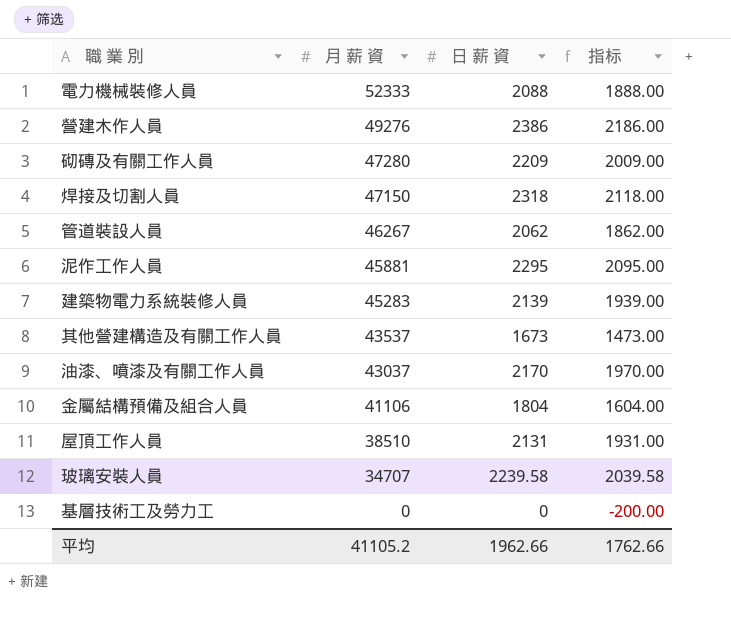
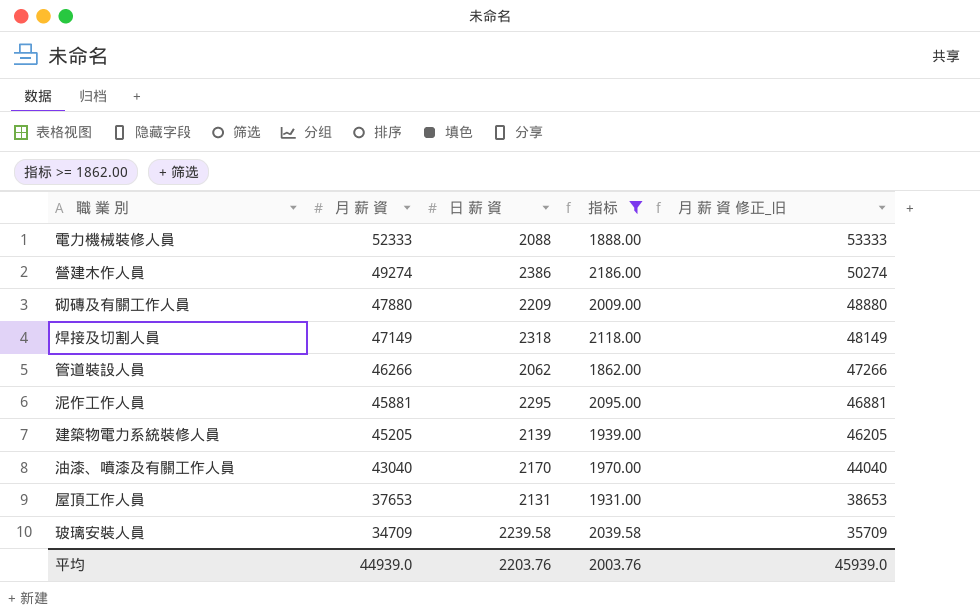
filter: none -> 指标 >= 1862.00
column 月 薪 資 修正_旧 | formula: none -> [月 薪 資] + 1000
營建木作人員 | 月 薪 資: 49276 -> 49274
砌磚及有關工作人員 | 月 薪 資: 47280 -> 47880
焊接及切割人員 | 月 薪 資: 47150 -> 47149
管道裝設人員 | 月 薪 資: 46267 -> 46266
建築物電力系統裝修人員 | 月 薪 資: 45283 -> 45205
油漆、噴漆及有關工作人員 | 月 薪 資: 43037 -> 43040
屋頂工作人員 | 月 薪 資: 38510 -> 37653
玻璃安裝人員 | 月 薪 資: 34707 -> 34709
平均 | 月 薪 資: 41105.2 -> 44939.0
平均 | 日 薪 資: 1962.66 -> 2203.76
平均 | 指标: 1762.66 -> 2003.76

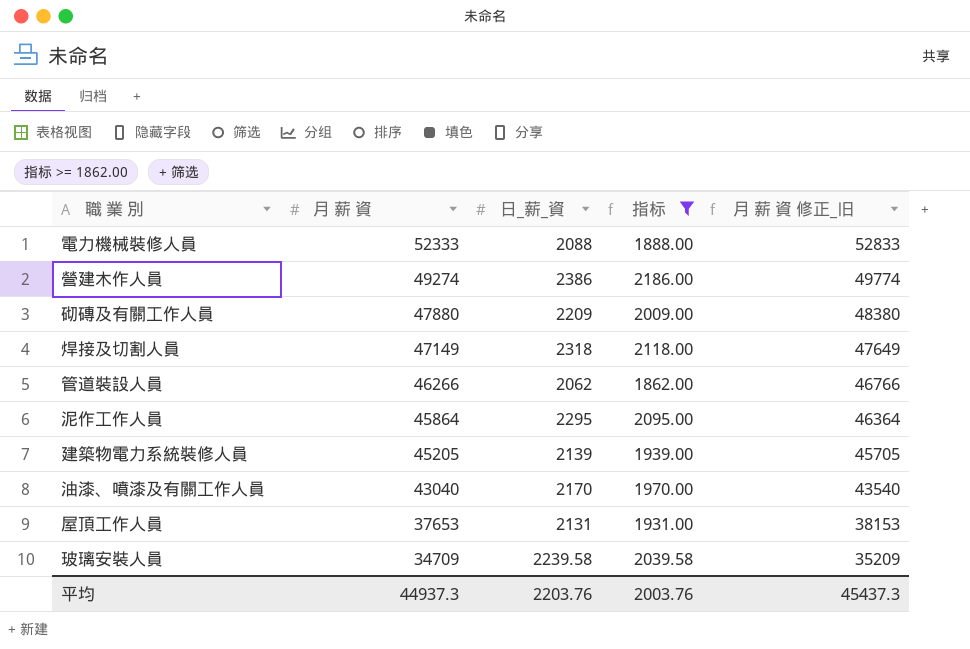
column name: 日 薪 資 -> 日_薪_資
column 月 薪 資 修正_旧 | formula: [月 薪 資] + 1000 -> [月 薪 資] + 500
泥作工作人員 | 月 薪 資: 45881 -> 45864
平均 | 月 薪 資: 44939.0 -> 44937.3
平均 | 月 薪 資 修正_旧: 45939.0 -> 45437.3

